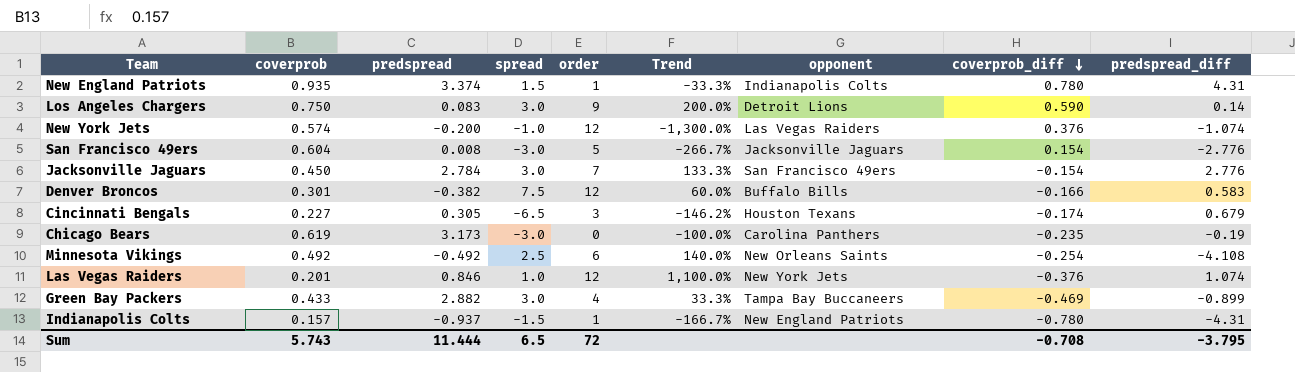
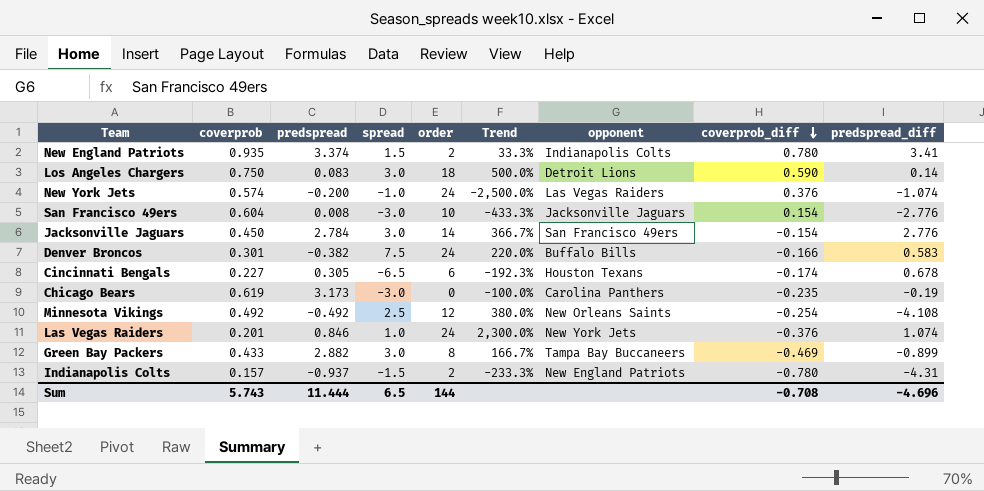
New England Patriots | order: 1 -> 2
New England Patriots | Trend: -33.3% -> 33.3%
New England Patriots | predspread_diff: 4.31 -> 3.41
Los Angeles Chargers | order: 9 -> 18
Los Angeles Chargers | Trend: 200.0% -> 500.0%
New York Jets | order: 12 -> 24
New York Jets | Trend: -1,300.0% -> -2,500.0%
San Francisco 49ers | order: 5 -> 10
San Francisco 49ers | Trend: -266.7% -> -433.3%
Jacksonville Jaguars | order: 7 -> 14
Jacksonville Jaguars | Trend: 133.3% -> 366.7%
Denver Broncos | order: 12 -> 24
Denver Broncos | Trend: 60.0% -> 220.0%
Cincinnati Bengals | order: 3 -> 6
Cincinnati Bengals | Trend: -146.2% -> -192.3%
Cincinnati Bengals | predspread_diff: 0.679 -> 0.678
Minnesota Vikings | order: 6 -> 12
Minnesota Vikings | Trend: 140.0% -> 380.0%
Las Vegas Raiders | order: 12 -> 24
Las Vegas Raiders | Trend: 1,100.0% -> 2,300.0%
Green Bay Packers | order: 4 -> 8
Green Bay Packers | Trend: 33.3% -> 166.7%
Indianapolis Colts | order: 1 -> 2
Indianapolis Colts | Trend: -166.7% -> -233.3%
Sum | order: 72 -> 144
Sum | predspread_diff: -3.795 -> -4.696

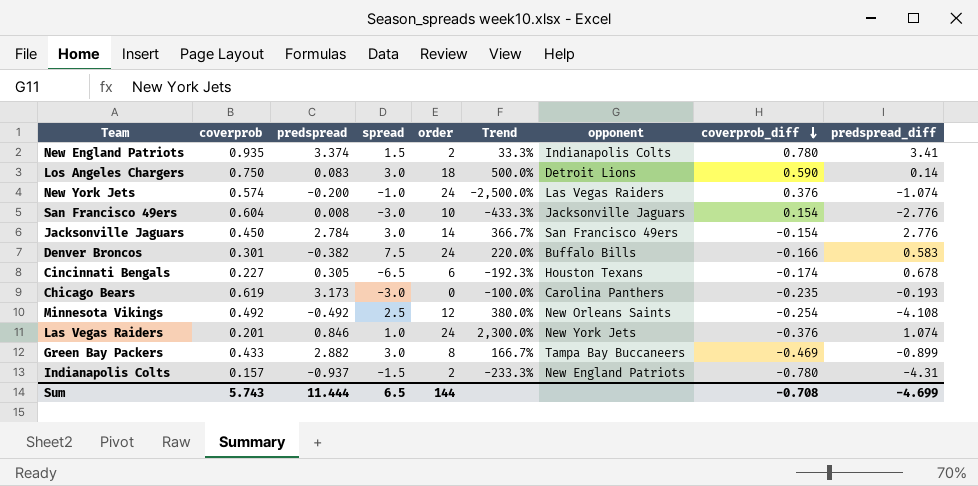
Chicago Bears | predspread_diff: -0.19 -> -0.193
Sum | predspread_diff: -4.696 -> -4.699

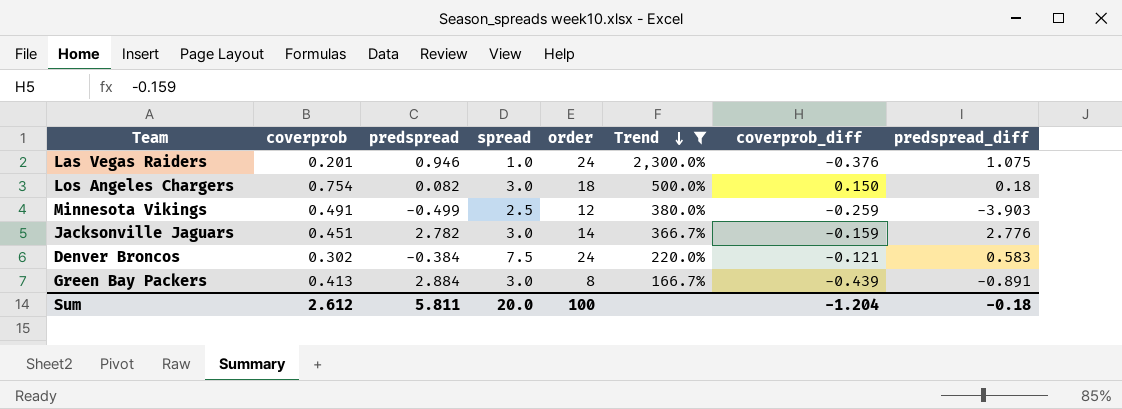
filter: none -> Trend >= 166.7%
row order: coverprob_diff descending -> Trend descending
column opponent | position: 7 -> none
Las Vegas Raiders | predspread: 0.846 -> 0.946
Las Vegas Raiders | predspread_diff: 1.074 -> 1.075
Los Angeles Chargers | coverprob: 0.750 -> 0.754
Los Angeles Chargers | predspread: 0.083 -> 0.082
Los Angeles Chargers | coverprob_diff: 0.590 -> 0.150
Los Angeles Chargers | predspread_diff: 0.14 -> 0.18
Minnesota Vikings | coverprob: 0.492 -> 0.491
Minnesota Vikings | predspread: -0.492 -> -0.499
Minnesota Vikings | coverprob_diff: -0.254 -> -0.259
Minnesota Vikings | predspread_diff: -4.108 -> -3.903
Jacksonville Jaguars | coverprob: 0.450 -> 0.451
Jacksonville Jaguars | predspread: 2.784 -> 2.782
Jacksonville Jaguars | coverprob_diff: -0.154 -> -0.159
Denver Broncos | coverprob: 0.301 -> 0.302
Denver Broncos | predspread: -0.382 -> -0.384
Denver Broncos | coverprob_diff: -0.166 -> -0.121
Green Bay Packers | coverprob: 0.433 -> 0.413
Green Bay Packers | predspread: 2.882 -> 2.884
Green Bay Packers | coverprob_diff: -0.469 -> -0.439
Green Bay Packers | predspread_diff: -0.899 -> -0.891
Sum | coverprob: 5.743 -> 2.612
Sum | predspread: 11.444 -> 5.811
Sum | spread: 6.5 -> 20.0
Sum | order: 144 -> 100
Sum | coverprob_diff: -0.708 -> -1.204
Sum | predspread_diff: -4.699 -> -0.18

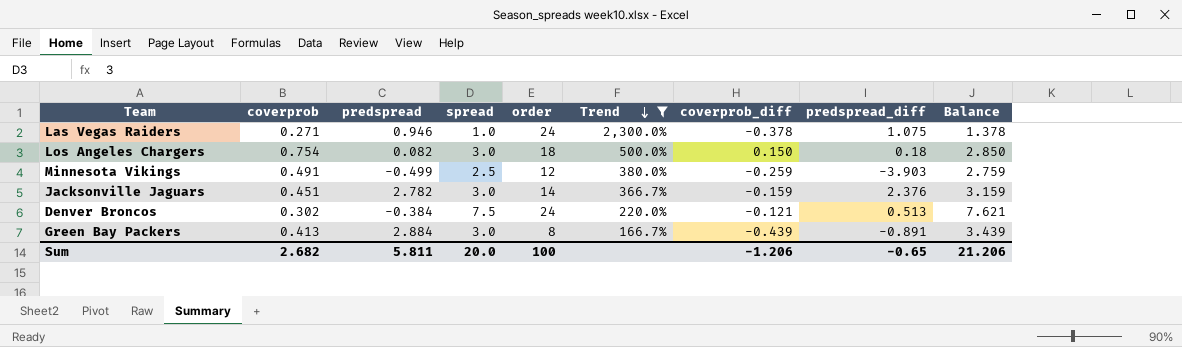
column Balance | formula: none -> [spread] - [coverprob_diff]
Las Vegas Raiders | coverprob: 0.201 -> 0.271
Las Vegas Raiders | coverprob_diff: -0.376 -> -0.378
Jacksonville Jaguars | predspread_diff: 2.776 -> 2.376
Denver Broncos | predspread_diff: 0.583 -> 0.513
Sum | coverprob: 2.612 -> 2.682
Sum | coverprob_diff: -1.204 -> -1.206
Sum | predspread_diff: -0.18 -> -0.65

